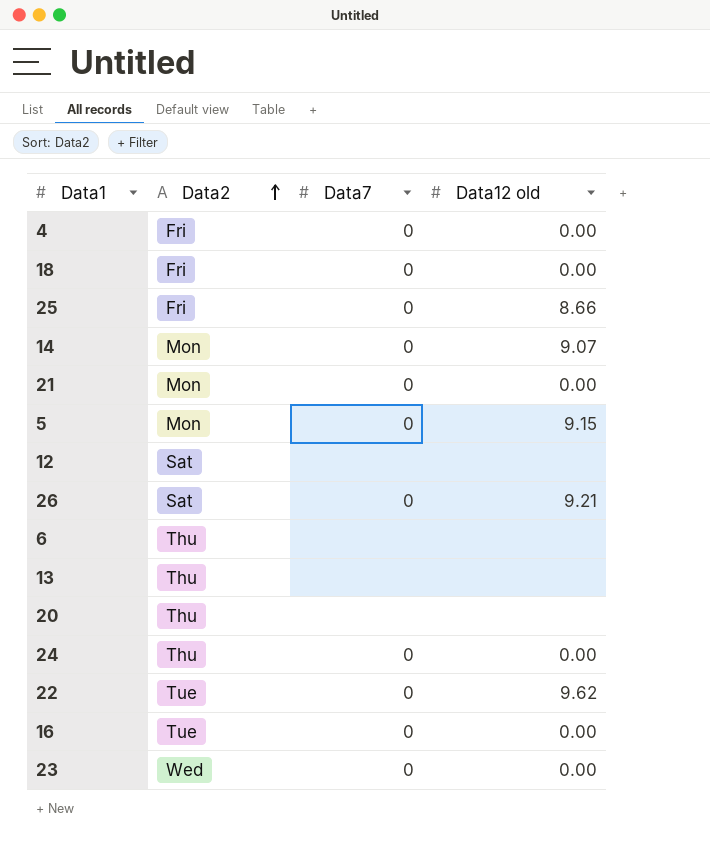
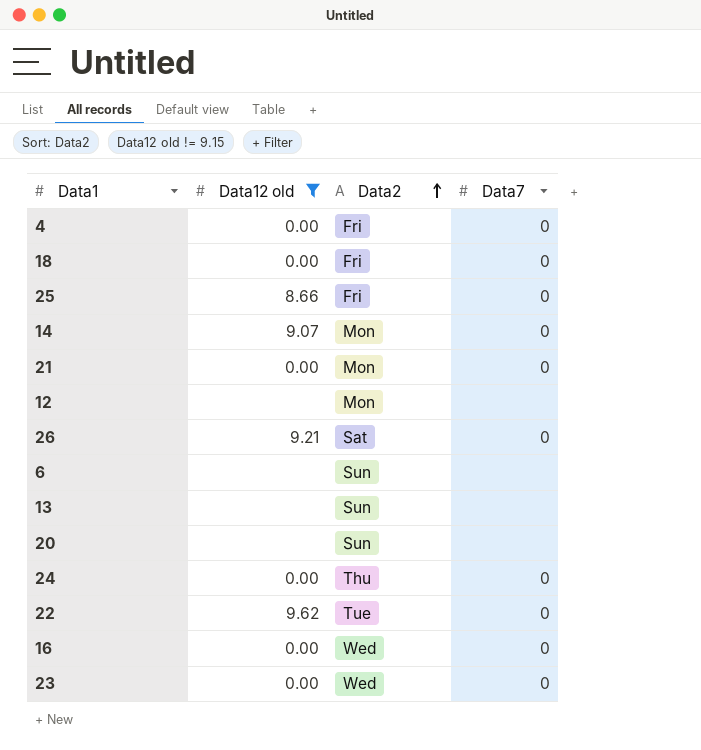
filter: none -> Data12 old != 9.15
column Data12 old | position: 4 -> 2
12 | Data2: Sat -> Mon
6 | Data2: Thu -> Sun
13 | Data2: Thu -> Sun
20 | Data2: Thu -> Sun
16 | Data2: Tue -> Wed

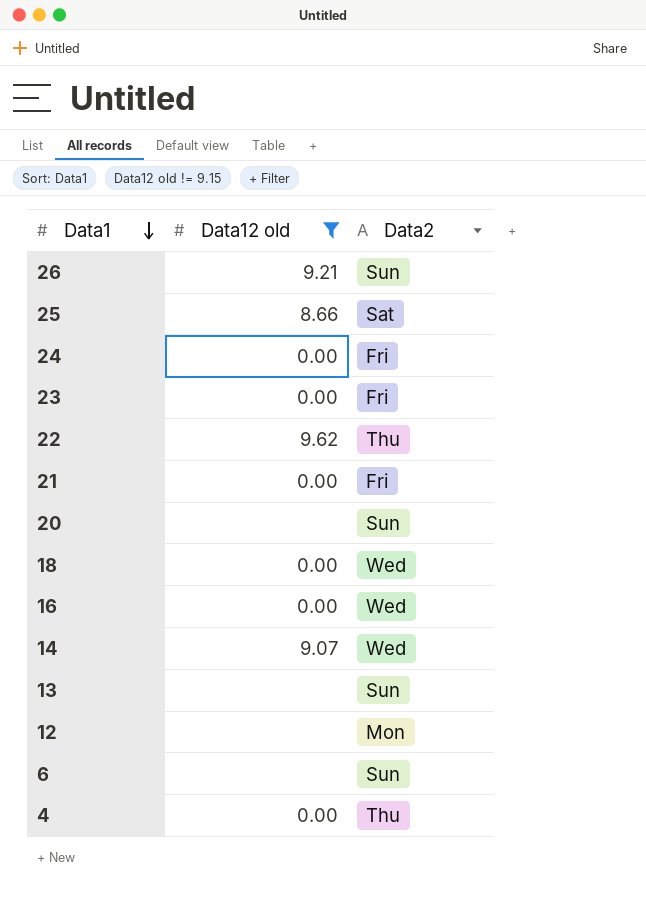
row order: Data2 ascending -> Data1 descending
column Data7 | position: 4 -> none
26 | Data2: Sat -> Sun
25 | Data2: Fri -> Sat
24 | Data2: Thu -> Fri
23 | Data2: Wed -> Fri
22 | Data2: Tue -> Thu
21 | Data2: Mon -> Fri
18 | Data2: Fri -> Wed
14 | Data2: Mon -> Wed
4 | Data2: Fri -> Thu

